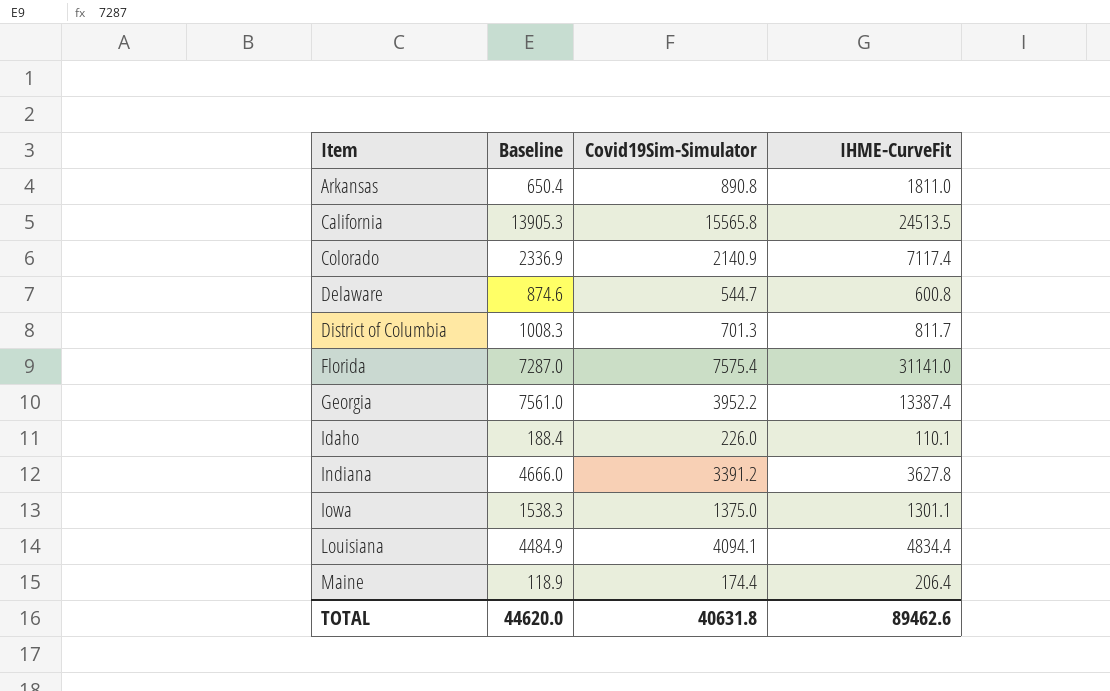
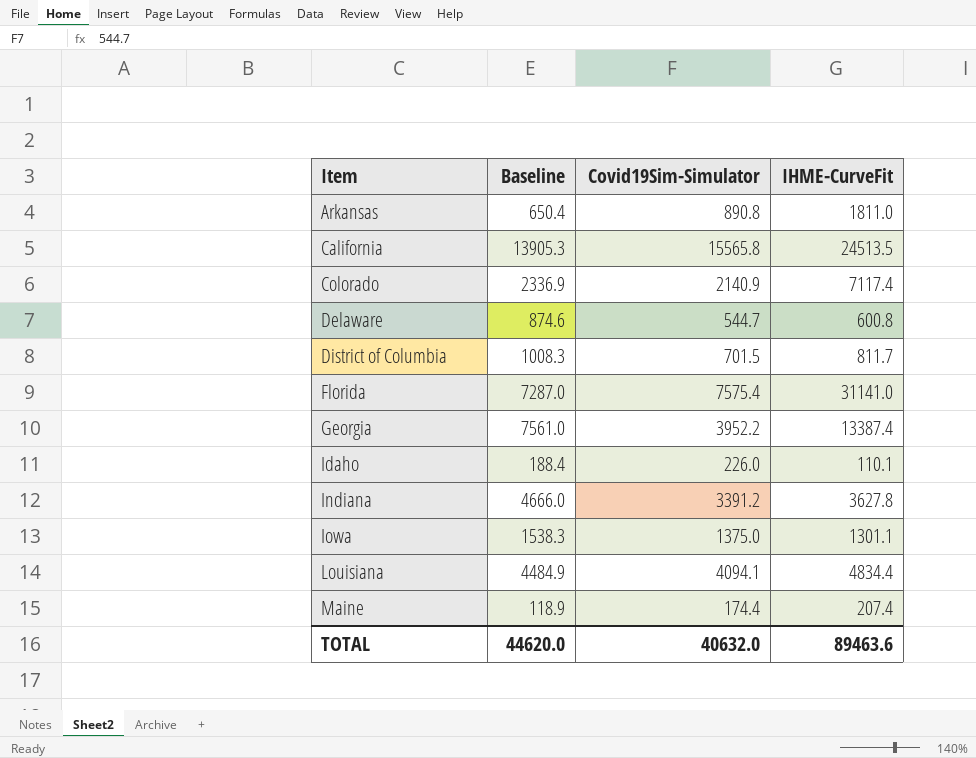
District of Columbia | Covid19Sim-Simulator: 701.3 -> 701.5
Maine | IHME-CurveFit: 206.4 -> 207.4
TOTAL | Covid19Sim-Simulator: 40631.8 -> 40632.0
TOTAL | IHME-CurveFit: 89462.6 -> 89463.6

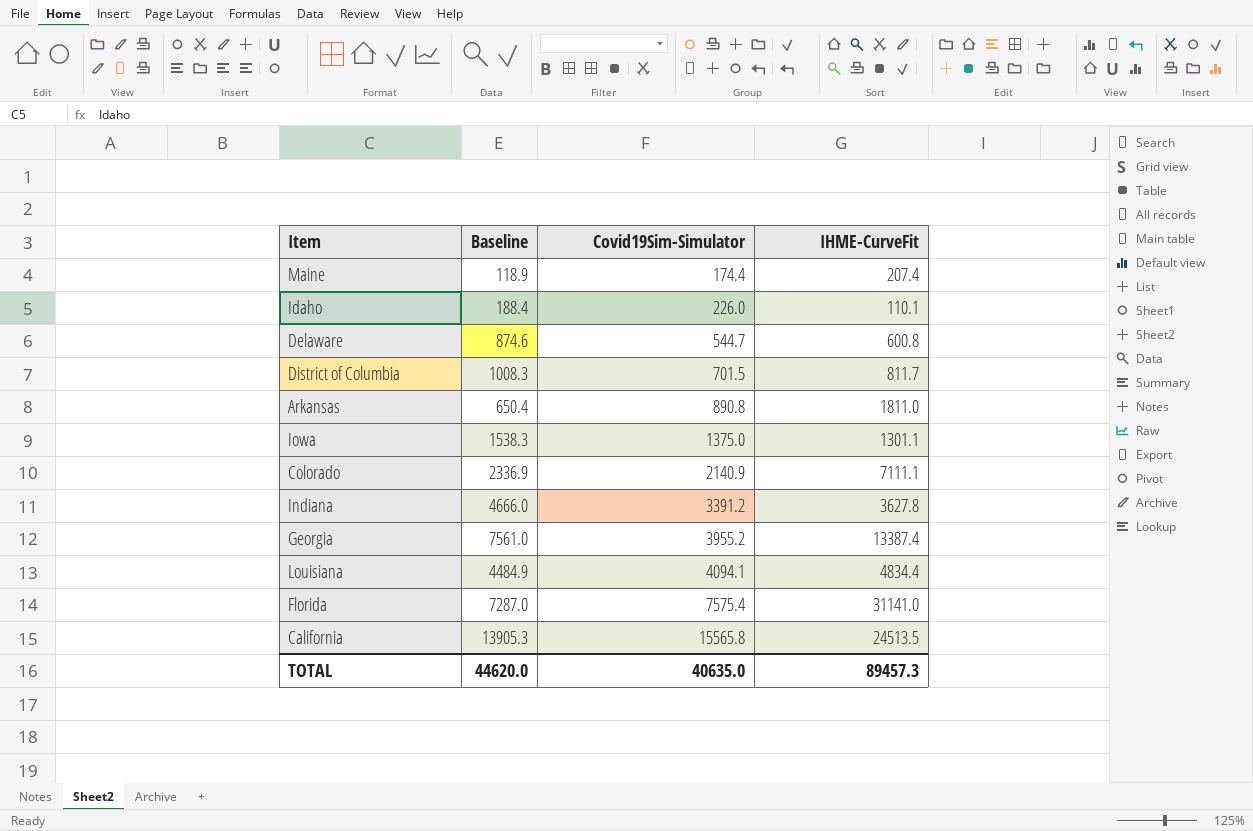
row order: Item ascending -> Covid19Sim-Simulator ascending
Colorado | IHME-CurveFit: 7117.4 -> 7111.1
Georgia | Covid19Sim-Simulator: 3952.2 -> 3955.2
TOTAL | Covid19Sim-Simulator: 40632.0 -> 40635.0
TOTAL | IHME-CurveFit: 89463.6 -> 89457.3

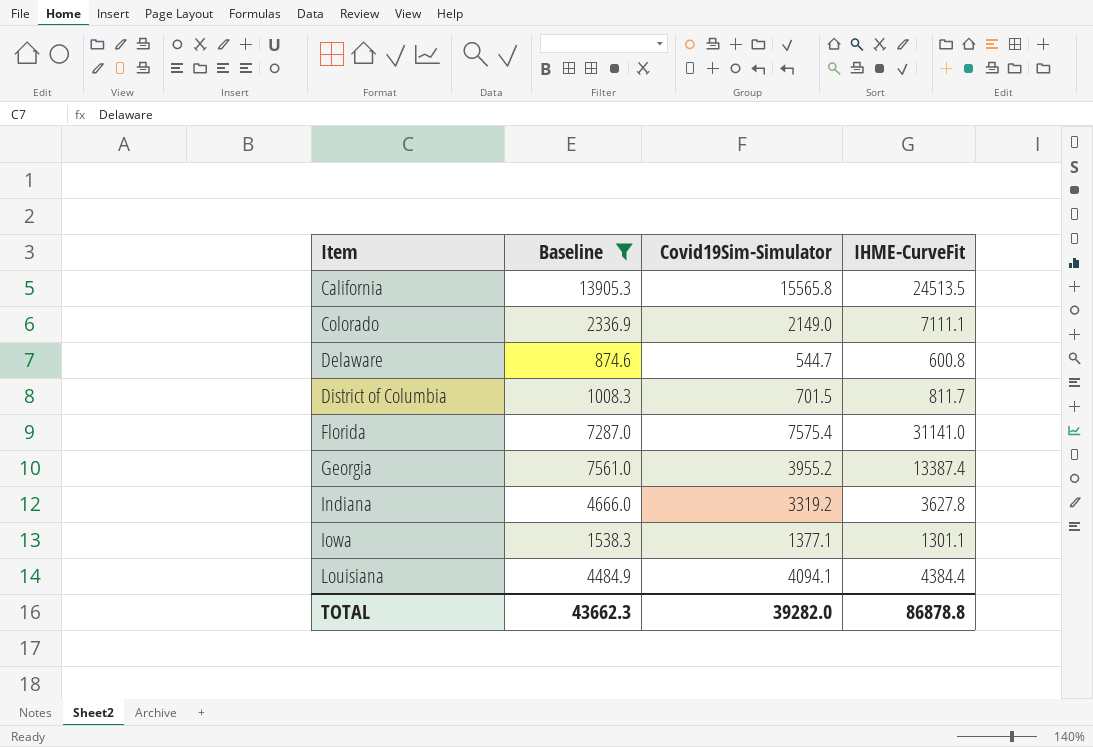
filter: none -> Baseline >= 874.6
row order: Covid19Sim-Simulator ascending -> Item ascending
Colorado | Covid19Sim-Simulator: 2140.9 -> 2149.0
Indiana | Covid19Sim-Simulator: 3391.2 -> 3319.2
Iowa | Covid19Sim-Simulator: 1375.0 -> 1377.1
Louisiana | IHME-CurveFit: 4834.4 -> 4384.4
TOTAL | Baseline: 44620.0 -> 43662.3
TOTAL | Covid19Sim-Simulator: 40635.0 -> 39282.0
TOTAL | IHME-CurveFit: 89457.3 -> 86878.8

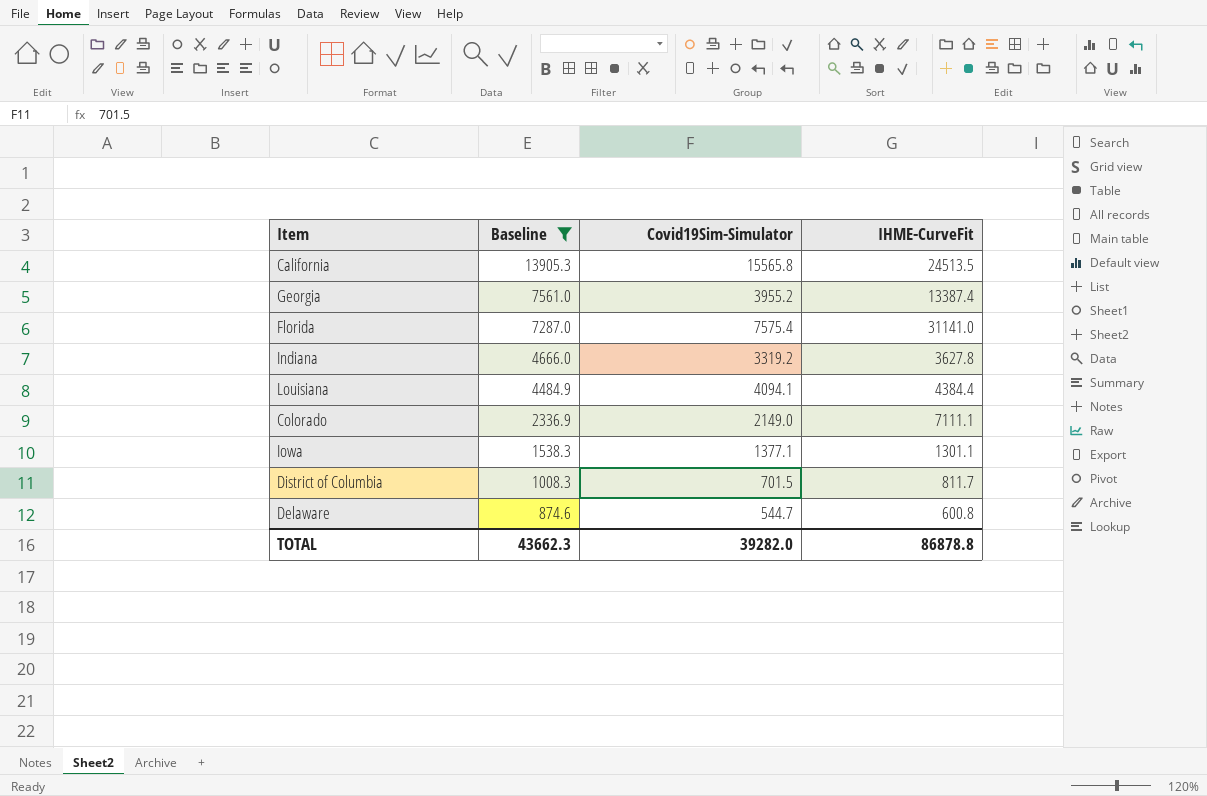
row order: Item ascending -> Baseline descending

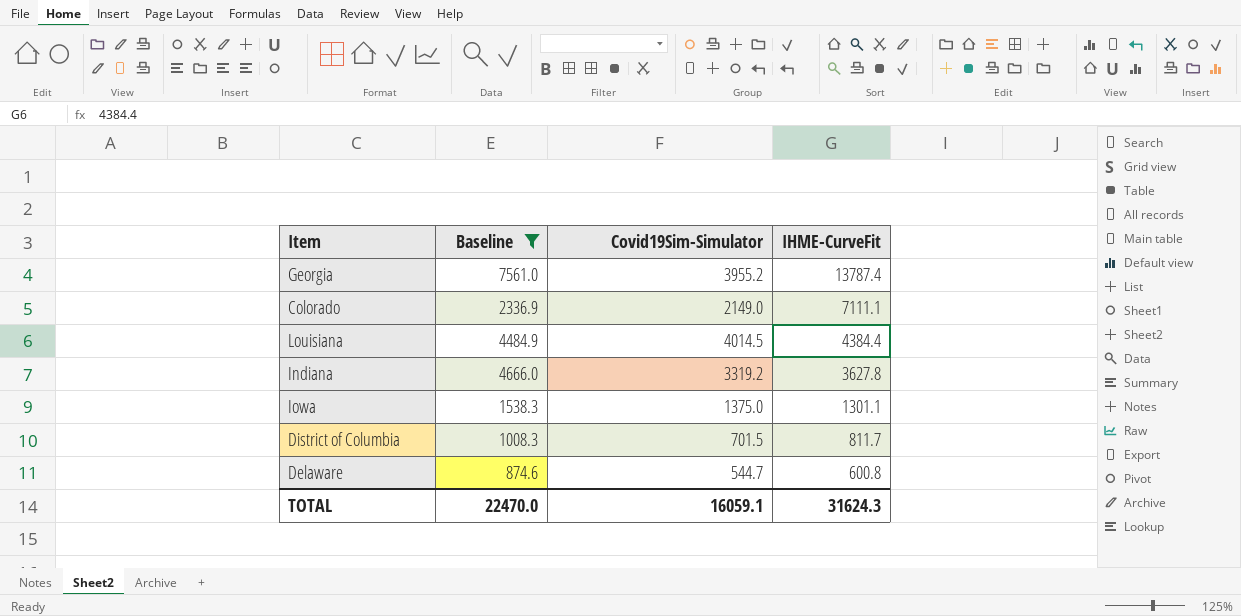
row order: Baseline descending -> IHME-CurveFit descending
row California: 13905.3 | 15565.8 | 24513.5 -> none
row Florida: 7287.0 | 7575.4 | 31141.0 -> none
Georgia | IHME-CurveFit: 13387.4 -> 13787.4
Louisiana | Covid19Sim-Simulator: 4094.1 -> 4014.5
Iowa | Covid19Sim-Simulator: 1377.1 -> 1375.0
TOTAL | Baseline: 43662.3 -> 22470.0
TOTAL | Covid19Sim-Simulator: 39282.0 -> 16059.1
TOTAL | IHME-CurveFit: 86878.8 -> 31624.3

